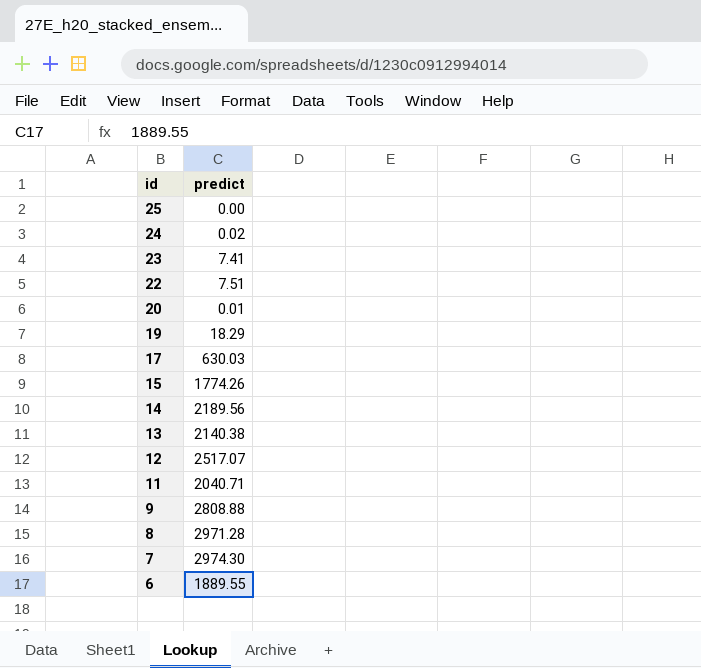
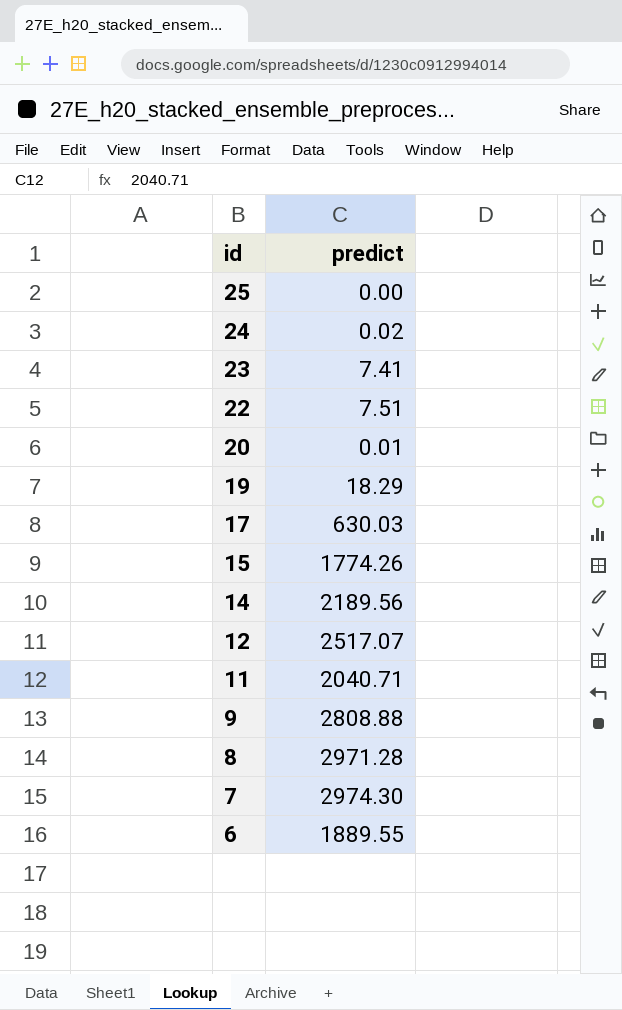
row 13: 2140.38 -> none

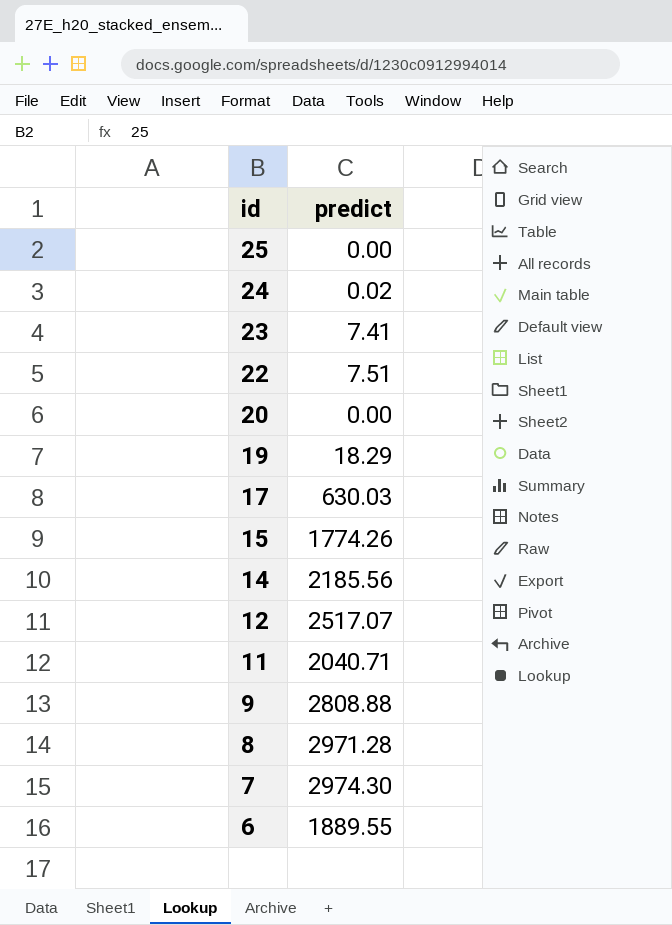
20 | predict: 0.01 -> 0.00
14 | predict: 2189.56 -> 2185.56

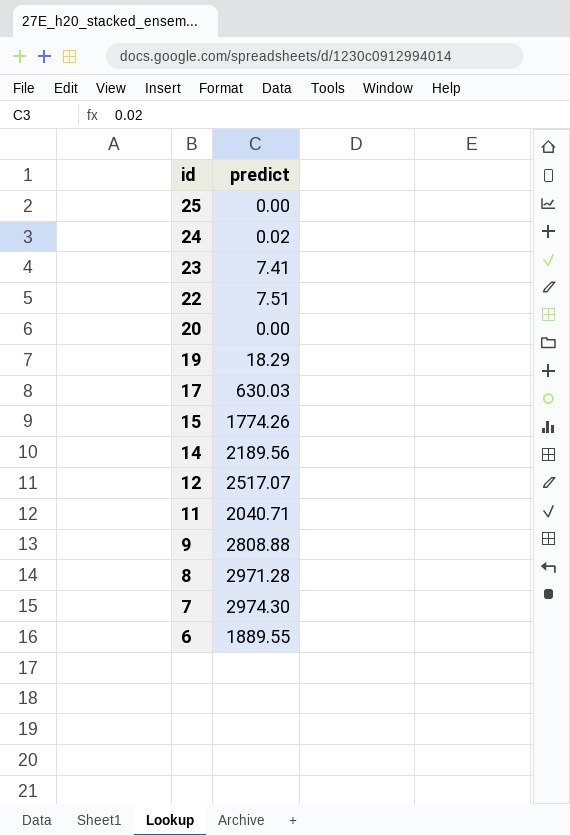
14 | predict: 2185.56 -> 2189.56

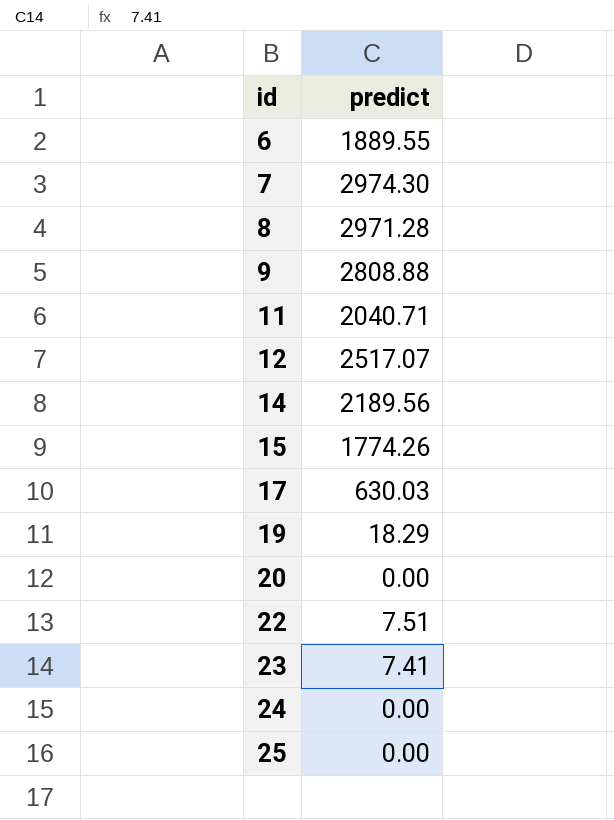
row order: id descending -> id ascending
24 | predict: 0.02 -> 0.00

